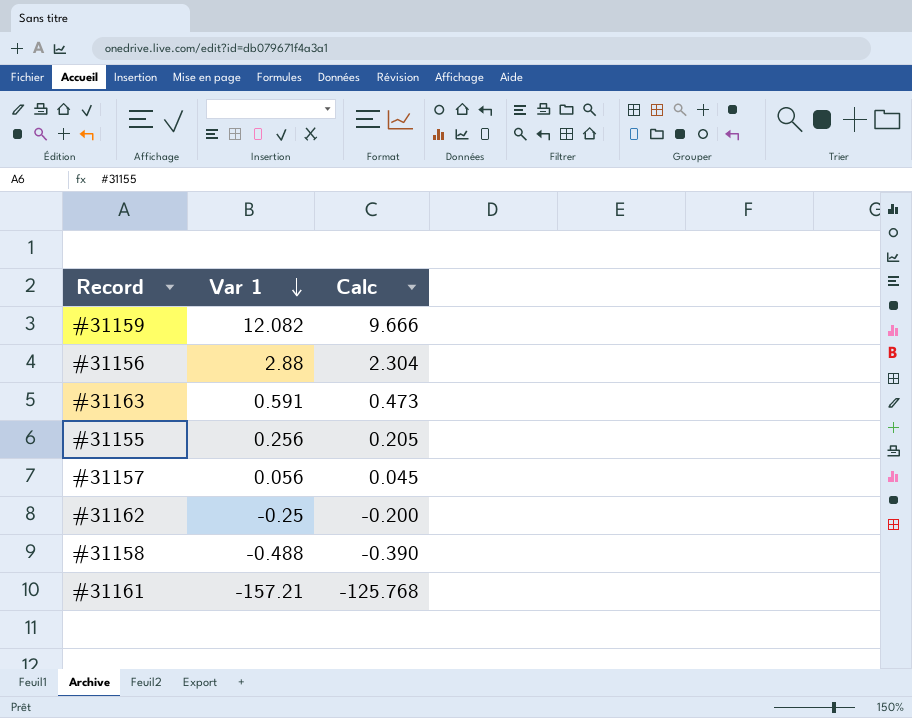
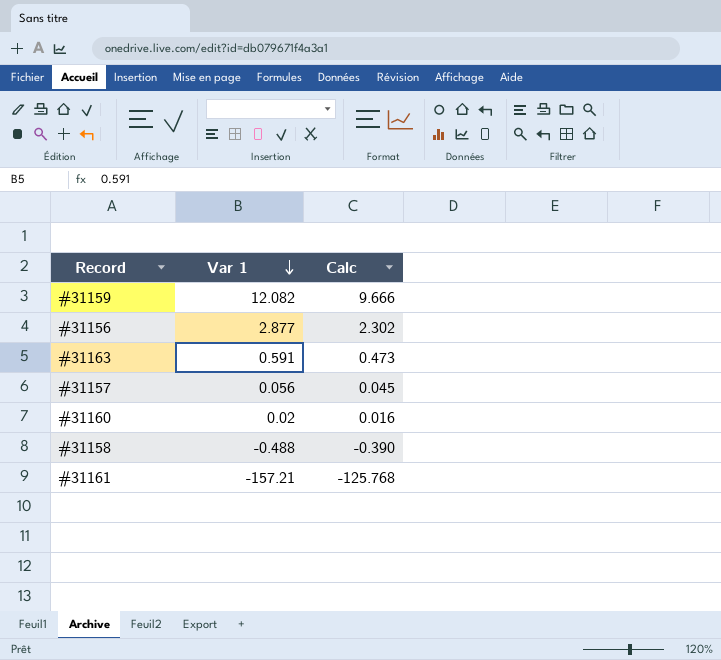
row #31155: 0.256 | 0.205 -> none
row #31162: -0.25 | -0.200 -> none
#31156 | Var 1: 2.88 -> 2.877
#31156 | Calc: 2.304 -> 2.302
row #31160: none -> 0.02 | 0.016

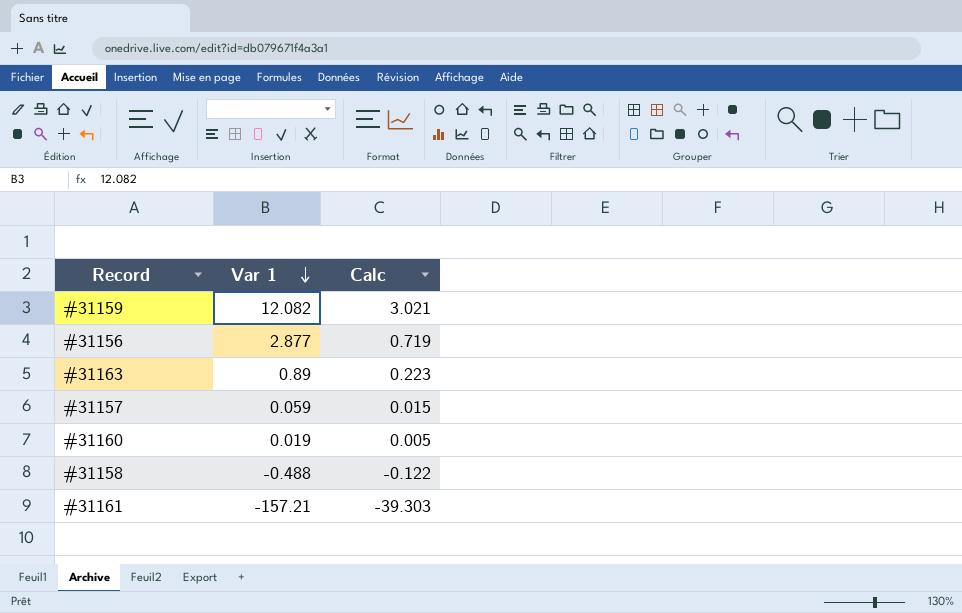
column Calc | formula: [Var 1] * 0.8 -> [Var 1] * 0.25
#31163 | Var 1: 0.591 -> 0.89
#31157 | Var 1: 0.056 -> 0.059
#31160 | Var 1: 0.02 -> 0.019

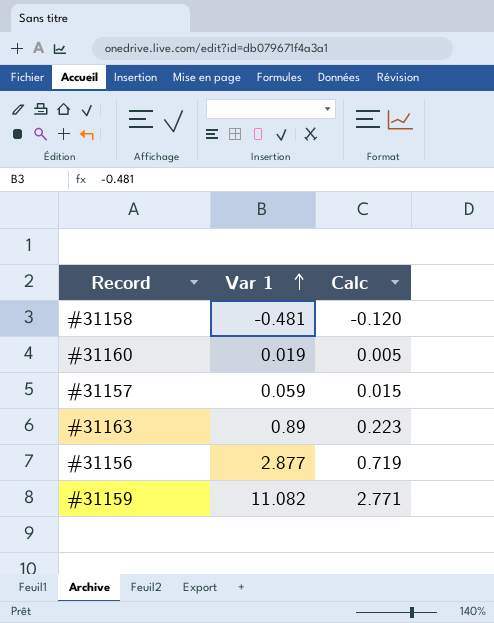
row order: Var 1 descending -> Var 1 ascending
row #31161: -157.21 | -39.303 -> none
#31158 | Var 1: -0.488 -> -0.481
#31158 | Calc: -0.122 -> -0.120
#31159 | Var 1: 12.082 -> 11.082
#31159 | Calc: 3.021 -> 2.771

